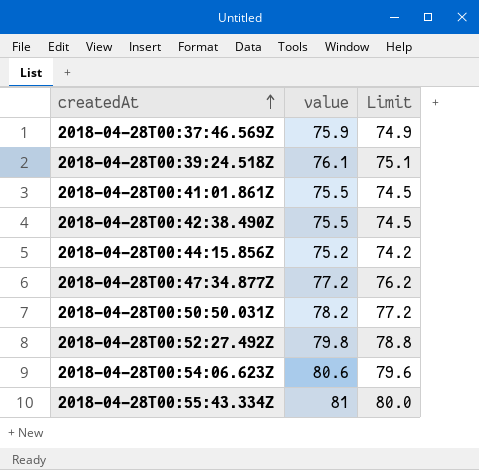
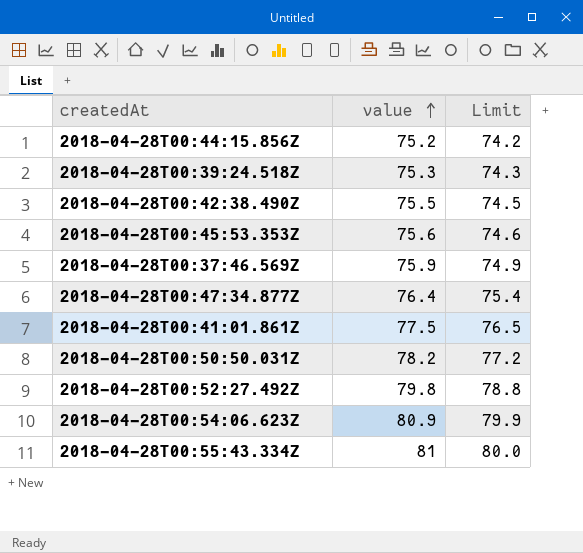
row order: createdAt ascending -> value ascending
2018-04-28T00:39:24.518Z | value: 76.1 -> 75.3
2018-04-28T00:39:24.518Z | Limit: 75.1 -> 74.3
row 2018-04-28T00:45:53.353Z: none -> 75.6 | 74.6
2018-04-28T00:47:34.877Z | value: 77.2 -> 76.4
2018-04-28T00:47:34.877Z | Limit: 76.2 -> 75.4
2018-04-28T00:41:01.861Z | value: 75.5 -> 77.5
2018-04-28T00:41:01.861Z | Limit: 74.5 -> 76.5
2018-04-28T00:54:06.623Z | value: 80.6 -> 80.9
2018-04-28T00:54:06.623Z | Limit: 79.6 -> 79.9

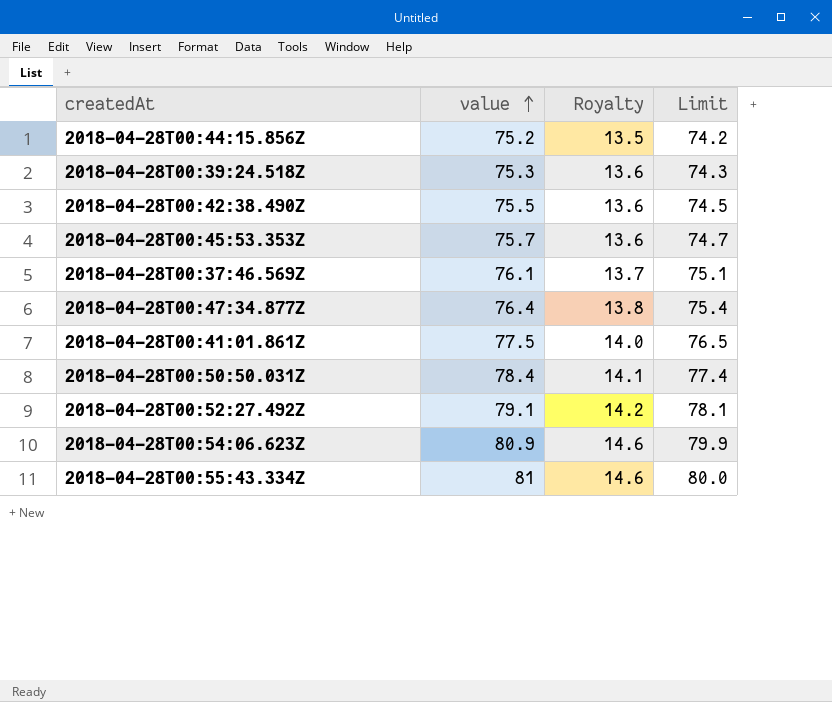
column Royalty | formula: none -> [value] * 0.18
2018-04-28T00:45:53.353Z | value: 75.6 -> 75.7
2018-04-28T00:45:53.353Z | Limit: 74.6 -> 74.7
2018-04-28T00:37:46.569Z | value: 75.9 -> 76.1
2018-04-28T00:37:46.569Z | Limit: 74.9 -> 75.1
2018-04-28T00:50:50.031Z | value: 78.2 -> 78.4
2018-04-28T00:50:50.031Z | Limit: 77.2 -> 77.4
2018-04-28T00:52:27.492Z | value: 79.8 -> 79.1
2018-04-28T00:52:27.492Z | Limit: 78.8 -> 78.1

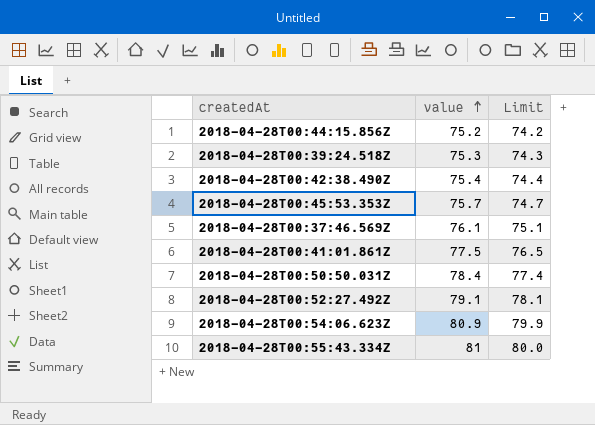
column Royalty | formula: [value] * 0.18 -> none
row 2018-04-28T00:47:34.877Z: 76.4 | 13.8 | 75.4 -> none
2018-04-28T00:42:38.490Z | value: 75.5 -> 75.4
2018-04-28T00:42:38.490Z | Limit: 74.5 -> 74.4

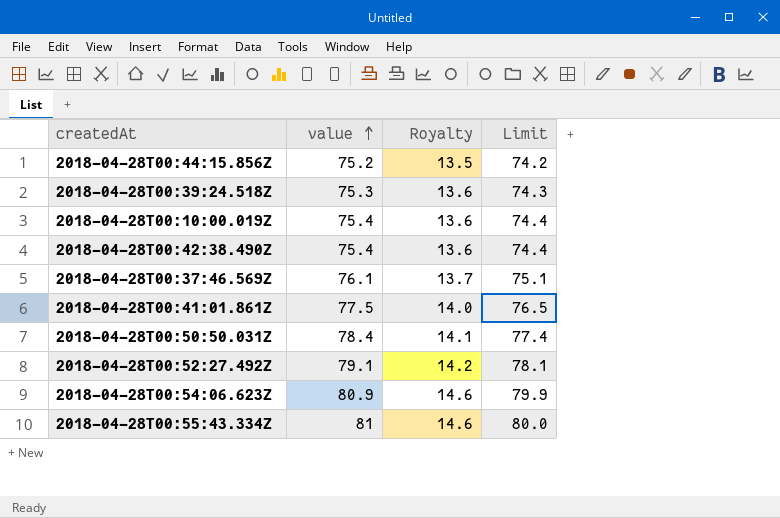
column Royalty | formula: none -> [value] * 0.18
row 2018-04-28T00:45:53.353Z: 75.7 | 74.7 -> none
row 2018-04-28T00:10:00.019Z: none -> 75.4 | 13.6 | 74.4

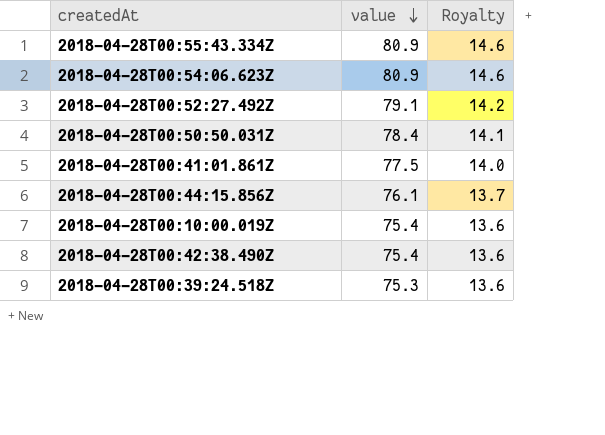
row order: value ascending -> value descending
column Limit | formula: [value] - 1 -> none
row 2018-04-28T00:37:46.569Z: 76.1 | 13.7 | 75.1 -> none
2018-04-28T00:55:43.334Z | value: 81 -> 80.9
2018-04-28T00:44:15.856Z | value: 75.2 -> 76.1
2018-04-28T00:44:15.856Z | Royalty: 13.5 -> 13.7

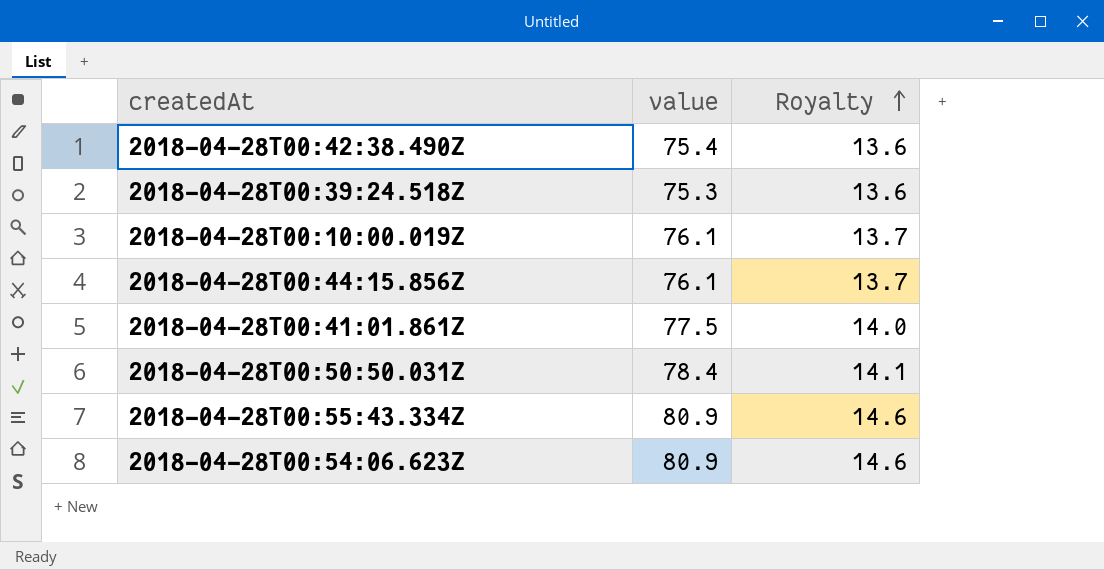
row order: value descending -> Royalty ascending
row 2018-04-28T00:52:27.492Z: 79.1 | 14.2 -> none
2018-04-28T00:10:00.019Z | value: 75.4 -> 76.1
2018-04-28T00:10:00.019Z | Royalty: 13.6 -> 13.7

